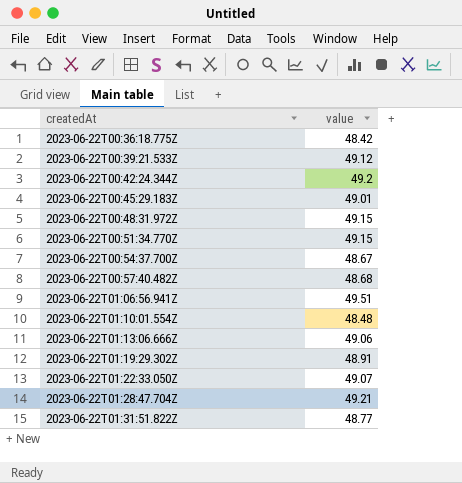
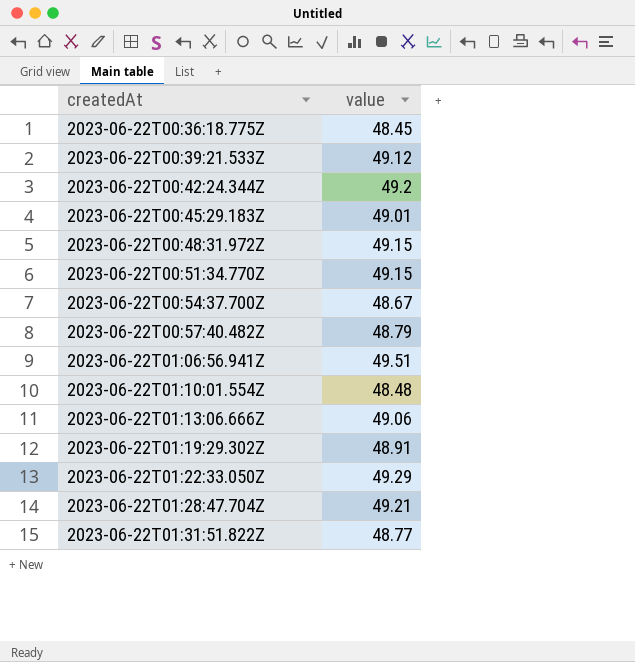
2023-06-22T00:36:18.775Z | value: 48.42 -> 48.45
2023-06-22T00:57:40.482Z | value: 48.68 -> 48.79
2023-06-22T01:22:33.050Z | value: 49.07 -> 49.29

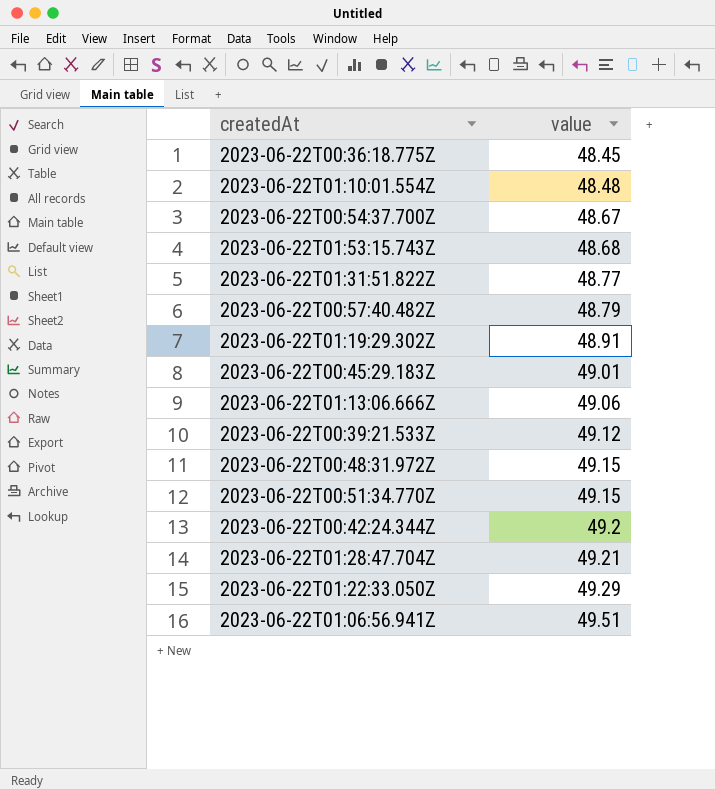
row order: createdAt ascending -> value ascending
row 2023-06-22T01:53:15.743Z: none -> 48.68

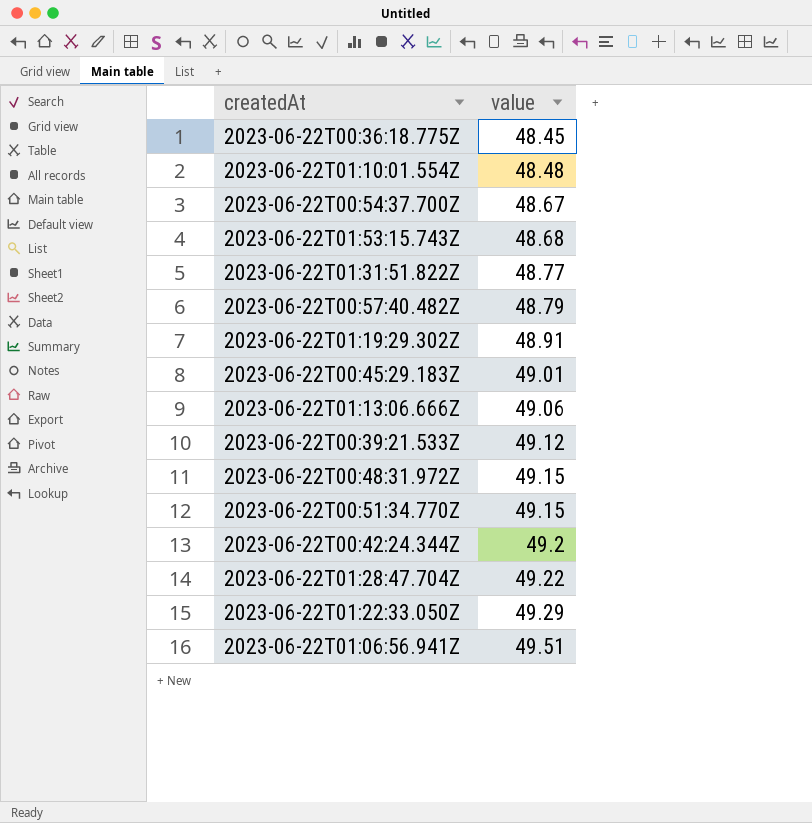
2023-06-22T01:28:47.704Z | value: 49.21 -> 49.22

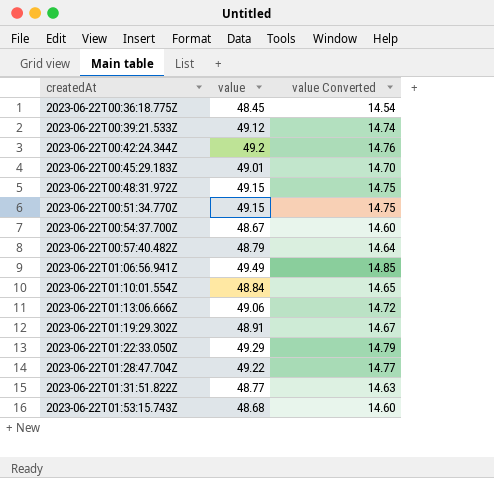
row order: value ascending -> createdAt ascending
column value Converted | formula: none -> [value] * 0.3
2023-06-22T01:06:56.941Z | value: 49.51 -> 49.49
2023-06-22T01:10:01.554Z | value: 48.48 -> 48.84

